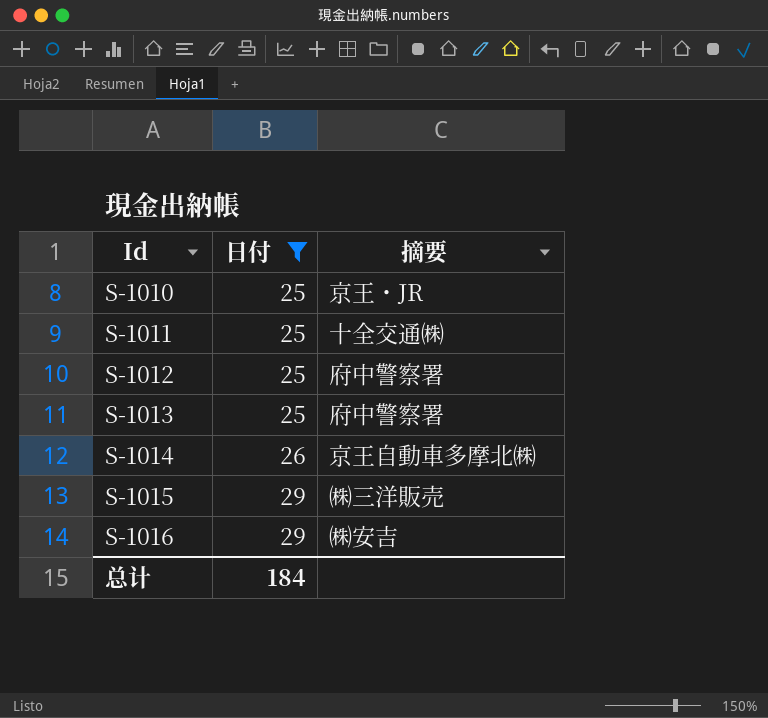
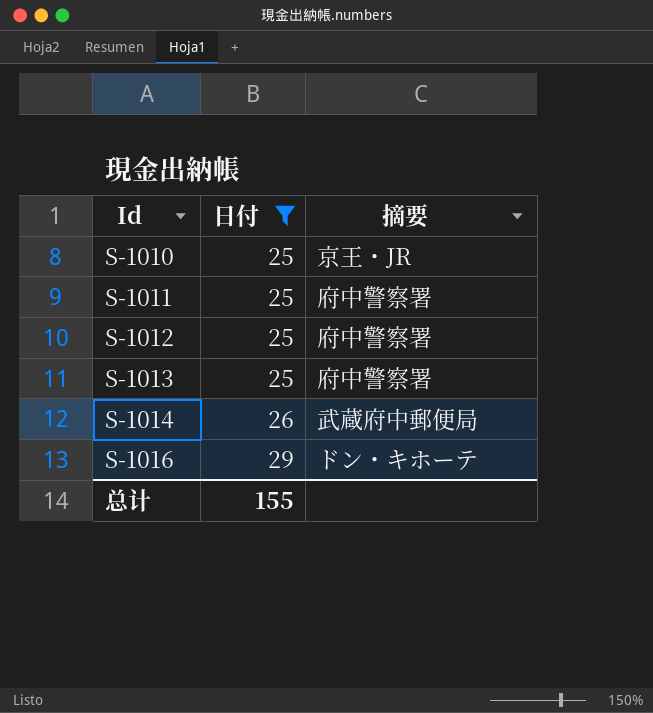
row S-1015: 29 | ㈱三洋販売 -> none
S-1011 | 摘要: 十全交通㈱ -> 府中警察署
S-1014 | 摘要: 京王自動車多摩北㈱ -> 武蔵府中郵便局
S-1016 | 摘要: ㈱安吉 -> ドン・キホーテ
总计 | 日付: 184 -> 155

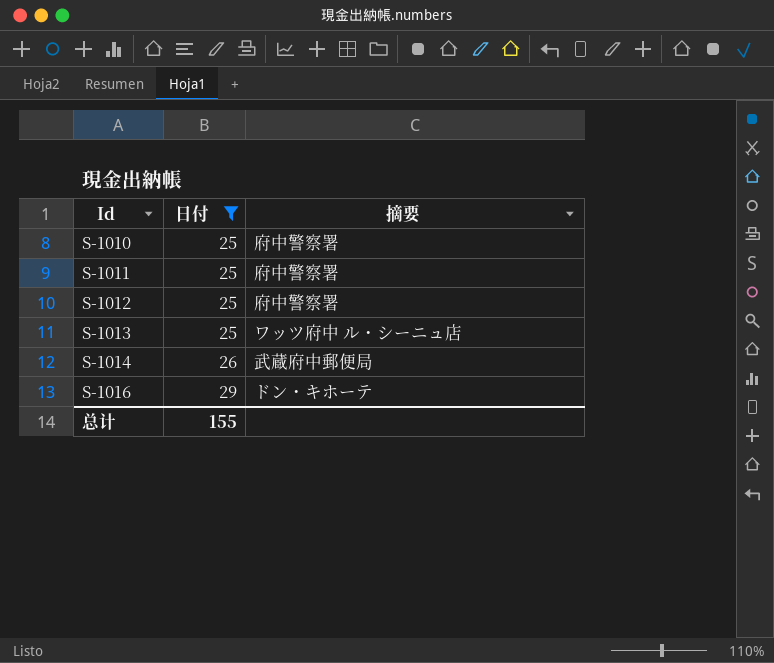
S-1010 | 摘要: 京王・JR -> 府中警察署
S-1013 | 摘要: 府中警察署 -> ワッツ府中 ル・シーニュ店

